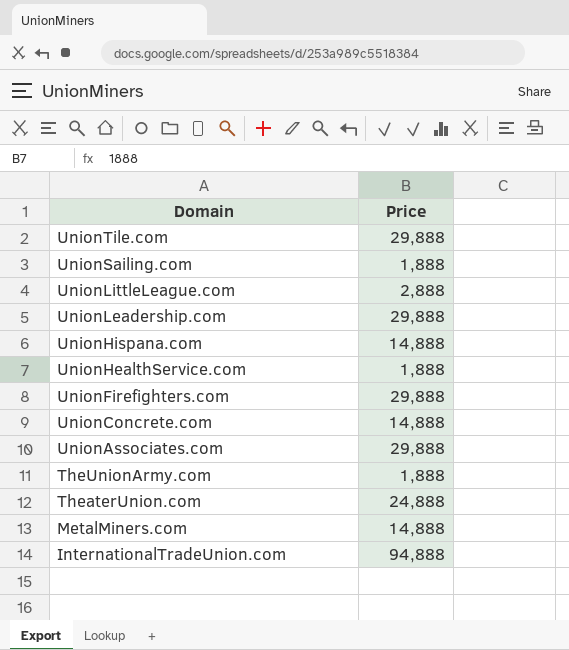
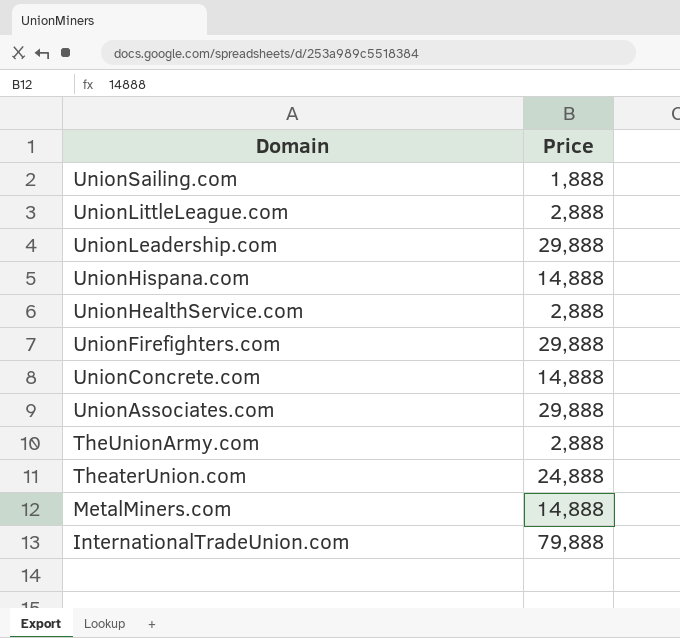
row UnionTile.com: 29,888 -> none
UnionHealthService.com | Price: 1,888 -> 2,888
TheUnionArmy.com | Price: 1,888 -> 2,888
InternationalTradeUnion.com | Price: 94,888 -> 79,888

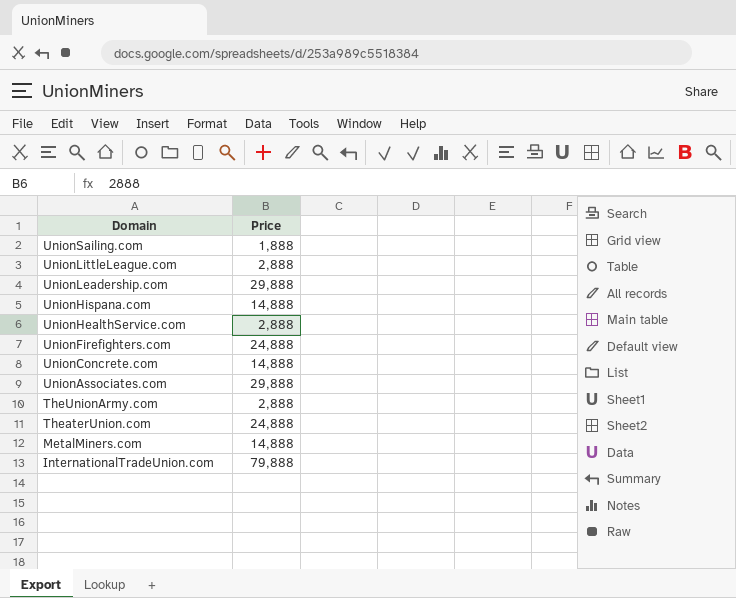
UnionFirefighters.com | Price: 29,888 -> 24,888

